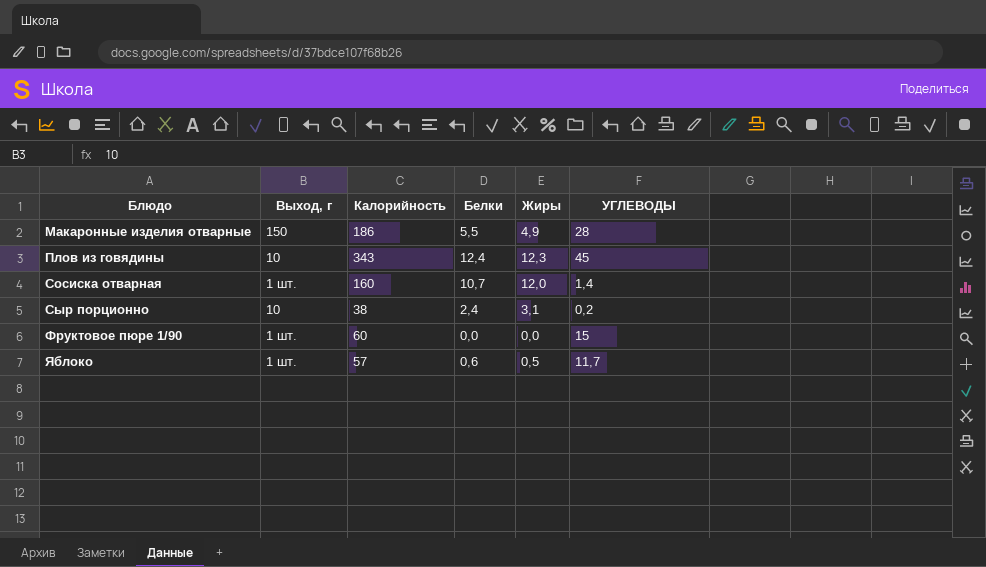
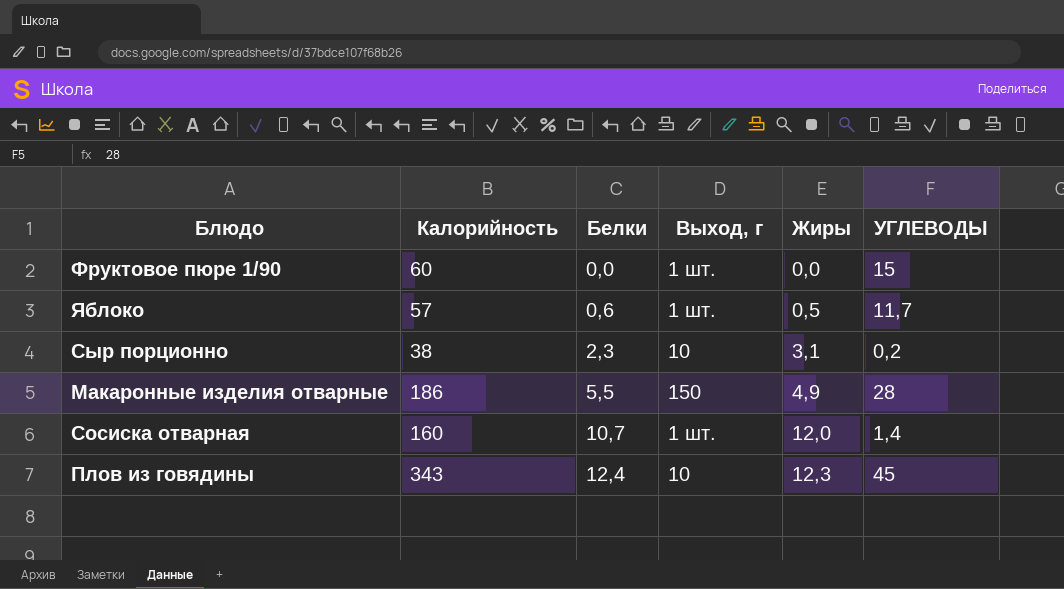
row order: Блюдо ascending -> Белки ascending
column Выход, г | position: 2 -> 4
Сыр порционно | Белки: 2,4 -> 2,3

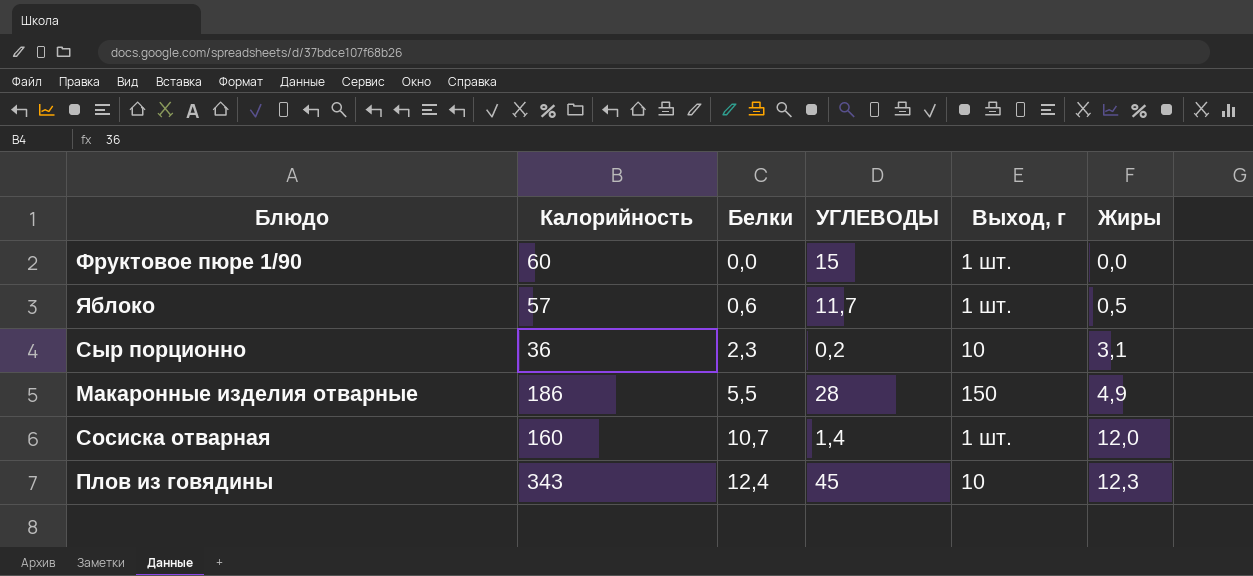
column УГЛЕВОДЫ | position: 6 -> 4
Сыр порционно | Калорийность: 38 -> 36

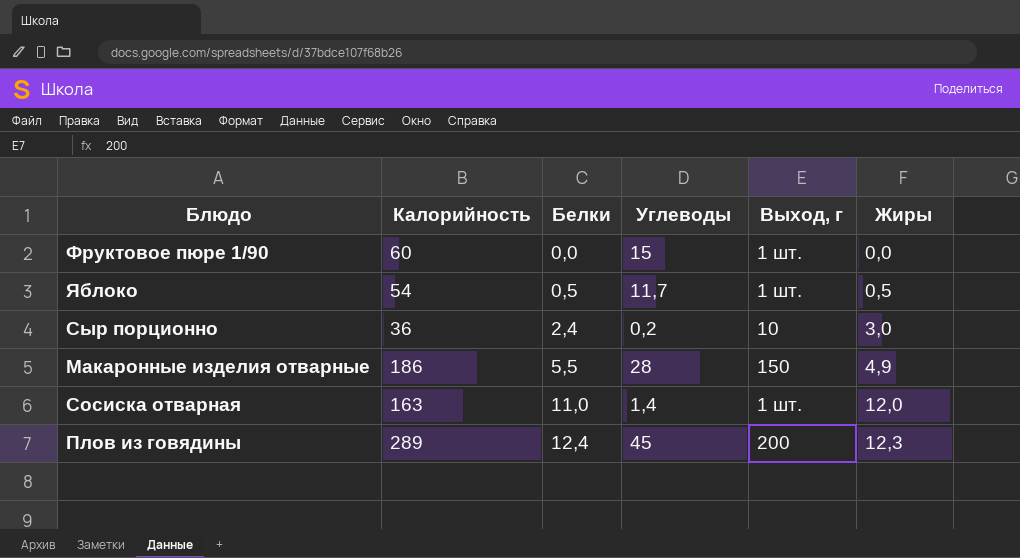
column name: УГЛЕВОДЫ -> Углеводы
Яблоко | Калорийность: 57 -> 54
Яблоко | Белки: 0,6 -> 0,5
Сыр порционно | Белки: 2,3 -> 2,4
Сыр порционно | Жиры: 3,1 -> 3,0
Сосиска отварная | Калорийность: 160 -> 163
Сосиска отварная | Белки: 10,7 -> 11,0
Плов из говядины | Калорийность: 343 -> 289
Плов из говядины | Выход, г: 10 -> 200

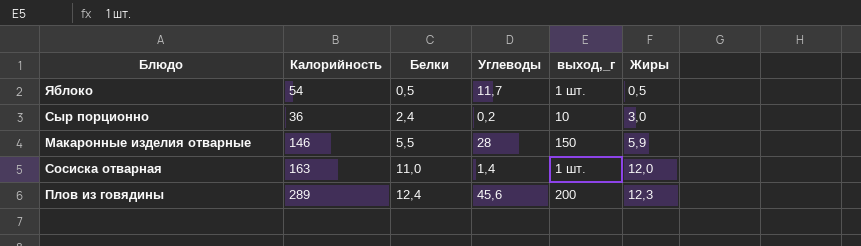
column name: Выход, г -> выход,_г
row Фруктовое пюре 1/90: 60 | 0,0 | 15 | 1 шт. | 0,0 -> none
Макаронные изделия отварные | Калорийность: 186 -> 146
Макаронные изделия отварные | Жиры: 4,9 -> 5,9
Плов из говядины | Углеводы: 45 -> 45,6

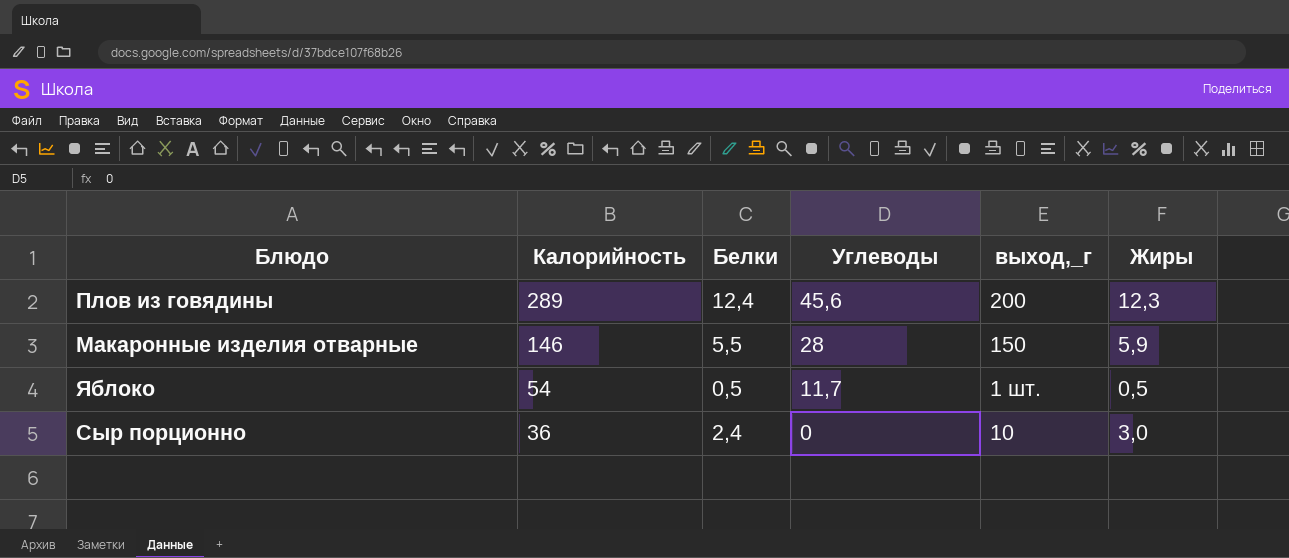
row order: Белки ascending -> Калорийность descending
row Сосиска отварная: 163 | 11,0 | 1,4 | 1 шт. | 12,0 -> none
Сыр порционно | Углеводы: 0,2 -> 0

